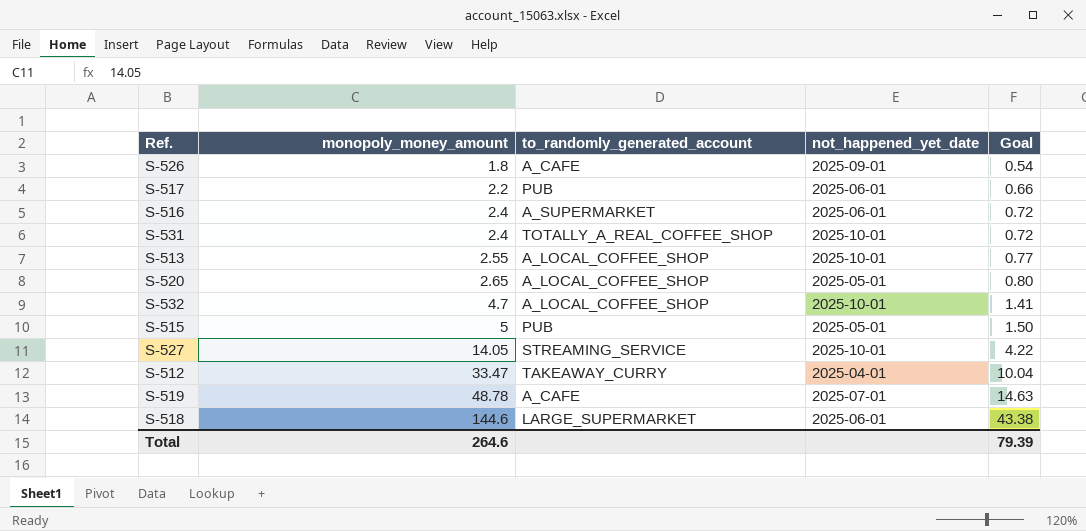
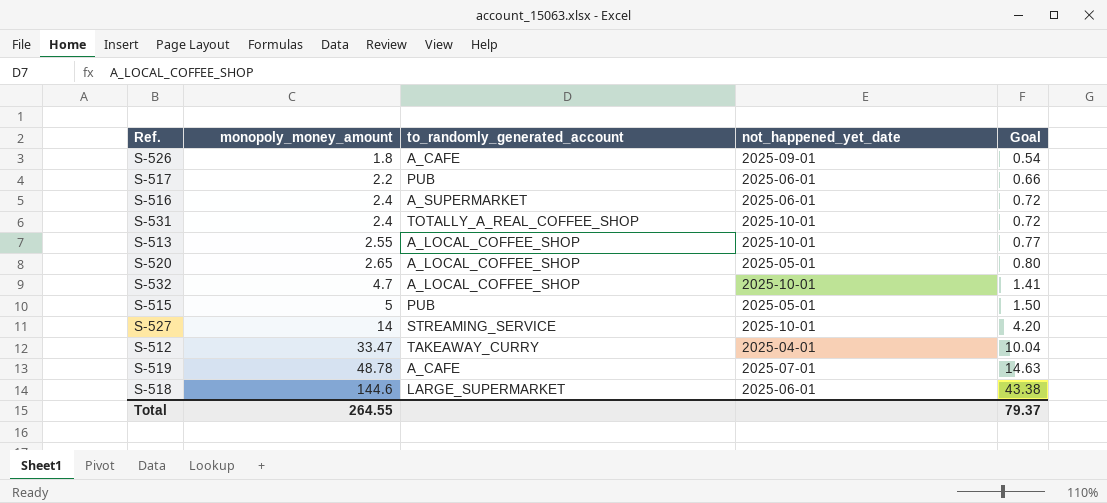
S-527 | monopoly_money_amount: 14.05 -> 14
S-527 | Goal: 4.22 -> 4.20
Total | monopoly_money_amount: 264.6 -> 264.55
Total | Goal: 79.39 -> 79.37

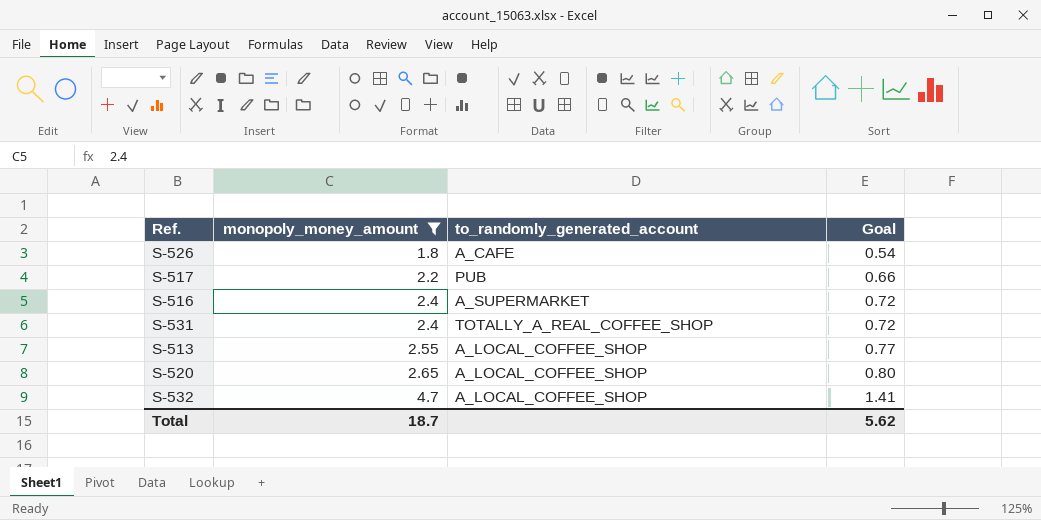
filter: none -> monopoly_money_amount <= 4.7
column not_happened_yet_date | position: 4 -> none
Total | monopoly_money_amount: 264.55 -> 18.7
Total | Goal: 79.37 -> 5.62

